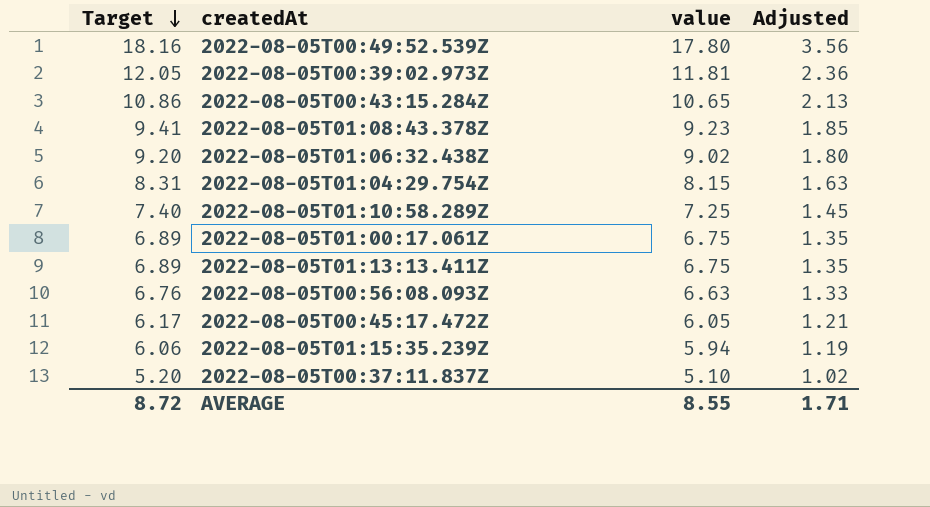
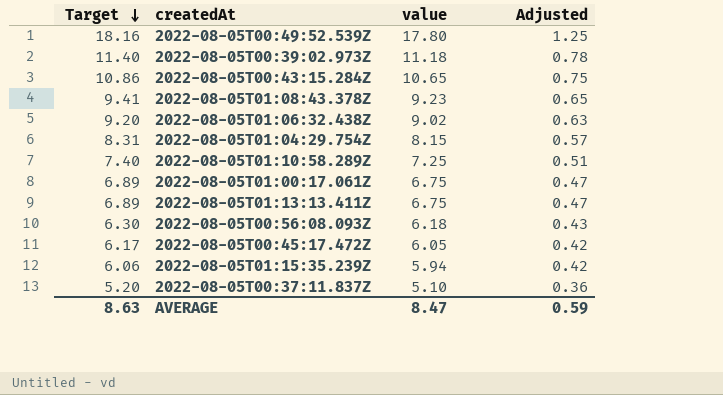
column Adjusted | formula: [value] * 0.2 -> [value] * 0.07
2022-08-05T00:39:02.973Z | Target: 12.05 -> 11.40
2022-08-05T00:39:02.973Z | value: 11.81 -> 11.18
2022-08-05T00:56:08.093Z | Target: 6.76 -> 6.30
2022-08-05T00:56:08.093Z | value: 6.63 -> 6.18
AVERAGE | Target: 8.72 -> 8.63
AVERAGE | value: 8.55 -> 8.47
AVERAGE | Adjusted: 1.71 -> 0.59

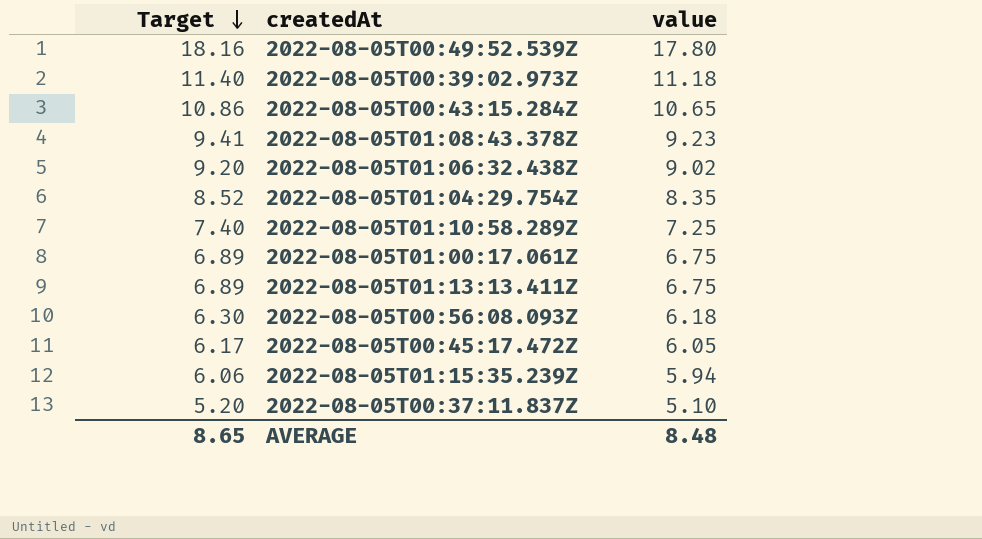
column Adjusted | formula: [value] * 0.07 -> none
2022-08-05T01:04:29.754Z | Target: 8.31 -> 8.52
2022-08-05T01:04:29.754Z | value: 8.15 -> 8.35
AVERAGE | Target: 8.63 -> 8.65
AVERAGE | value: 8.47 -> 8.48

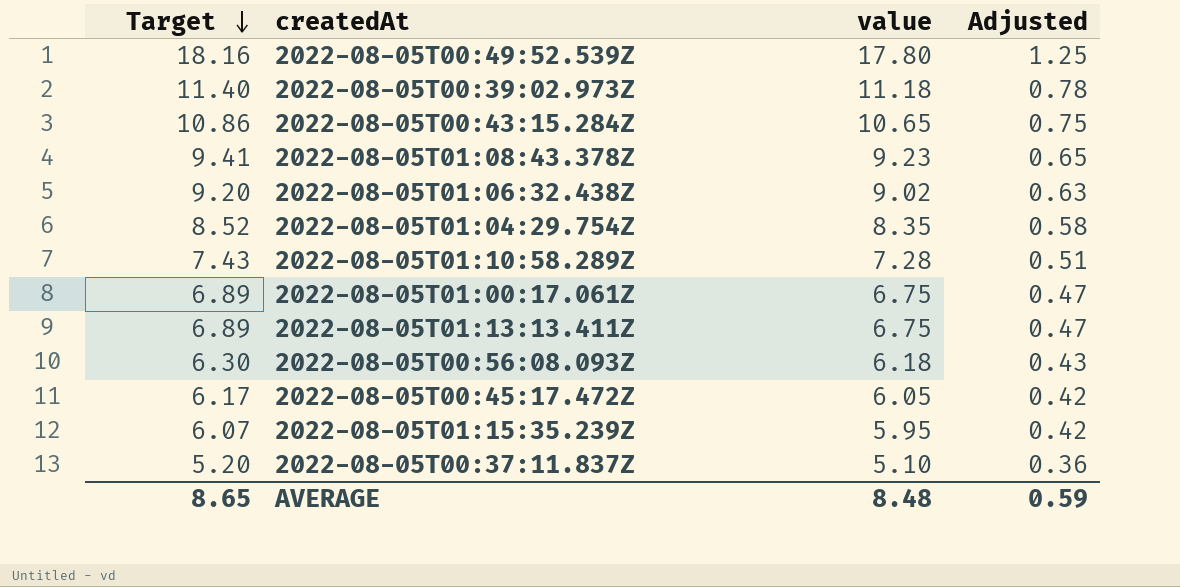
column Adjusted | formula: none -> [value] * 0.07
2022-08-05T01:10:58.289Z | Target: 7.40 -> 7.43
2022-08-05T01:10:58.289Z | value: 7.25 -> 7.28
2022-08-05T01:15:35.239Z | Target: 6.06 -> 6.07
2022-08-05T01:15:35.239Z | value: 5.94 -> 5.95

